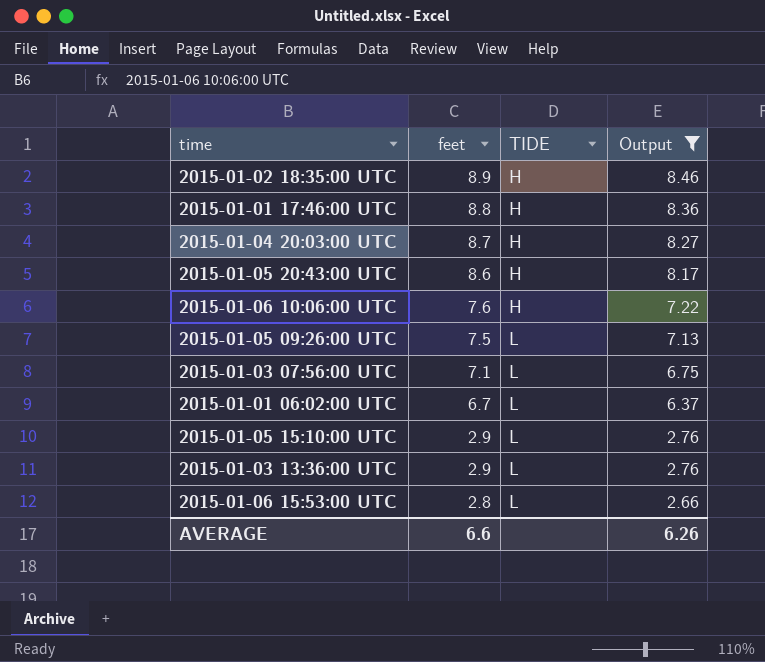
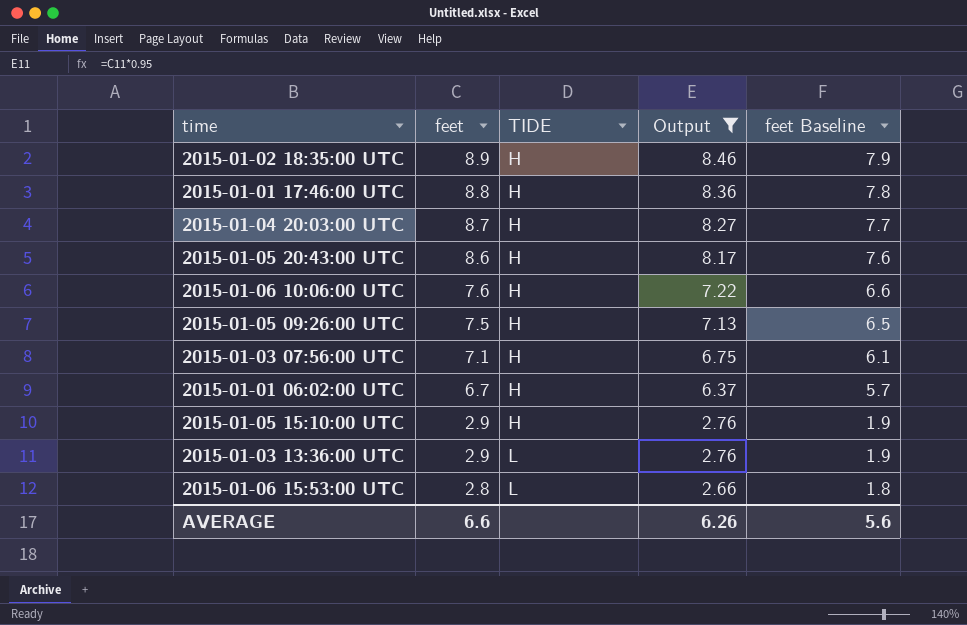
column feet Baseline | formula: none -> [feet] - 1
2015-01-05 09:26:00 UTC | TIDE: L -> H
2015-01-03 07:56:00 UTC | TIDE: L -> H
2015-01-01 06:02:00 UTC | TIDE: L -> H
2015-01-05 15:10:00 UTC | TIDE: L -> H

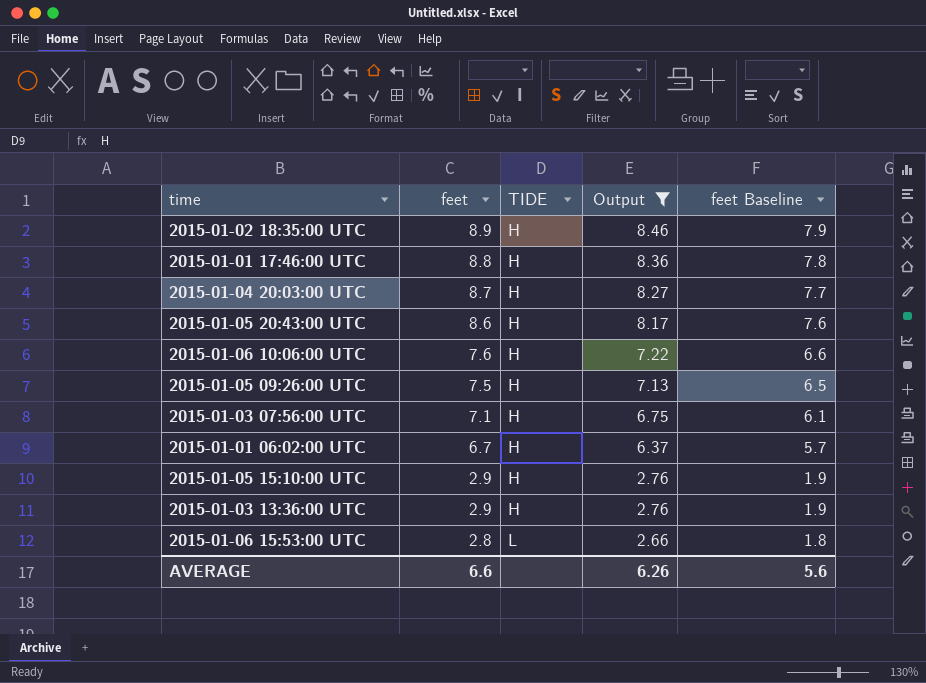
2015-01-03 13:36:00 UTC | TIDE: L -> H

